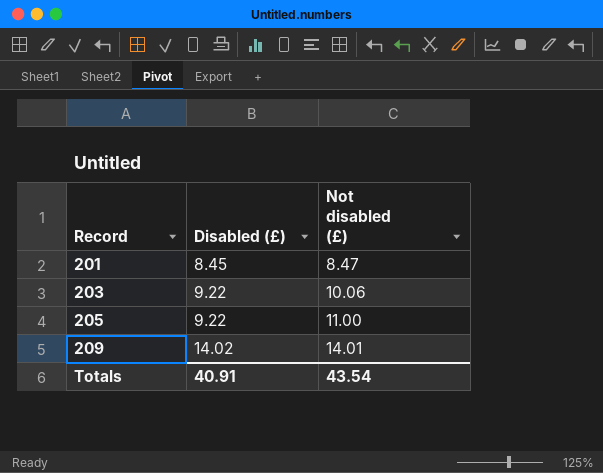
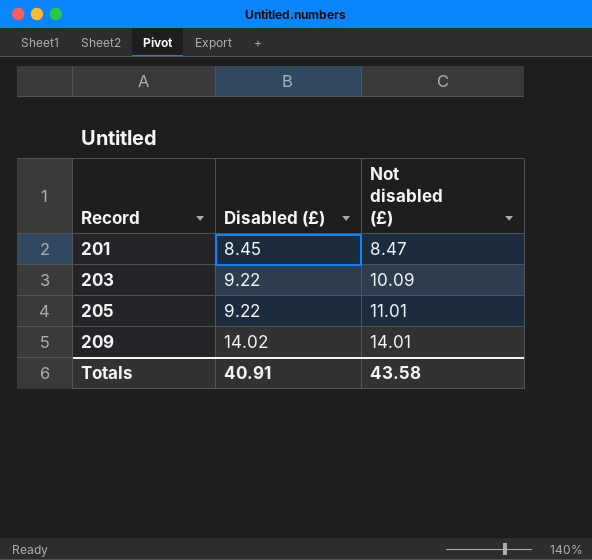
203 | Not disabled (£): 10.06 -> 10.09
205 | Not disabled (£): 11.00 -> 11.01
Totals | Not disabled (£): 43.54 -> 43.58

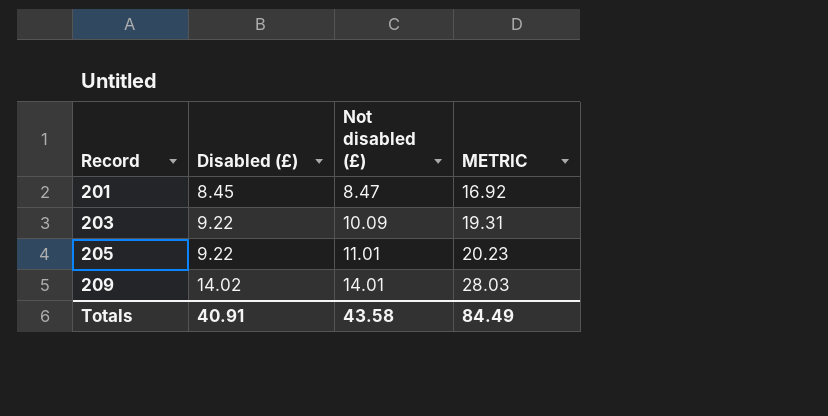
column METRIC | formula: none -> [Disabled (£)] + [Not disabled (£)]

